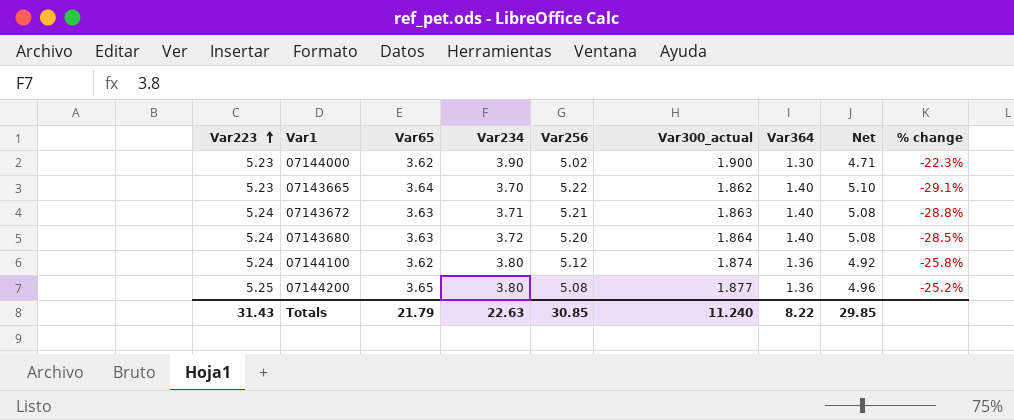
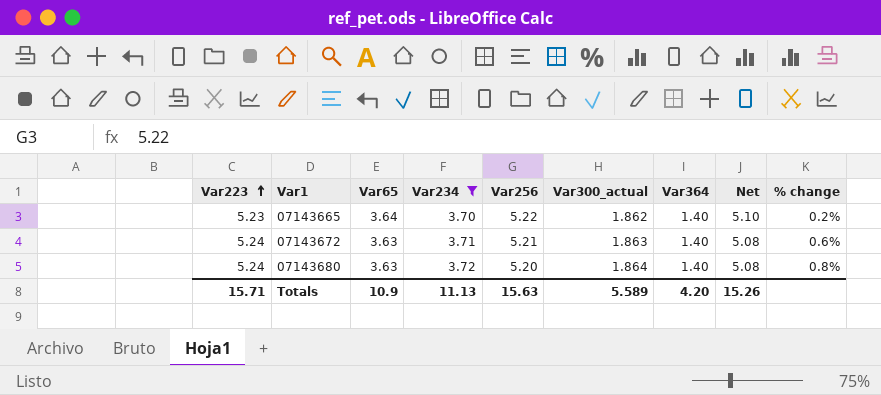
filter: none -> Var234 <= 3.72
column % change | formula: ([Var234] - [Var256]) / [Var256] -> ([Var223] - [Var256]) / [Var256]
Totals | Var223: 31.43 -> 15.71
Totals | Var65: 21.79 -> 10.9
Totals | Var234: 22.63 -> 11.13
Totals | Var256: 30.85 -> 15.63
Totals | Var300_actual: 11.240 -> 5.589
Totals | Var364: 8.22 -> 4.20
Totals | Net: 29.85 -> 15.26

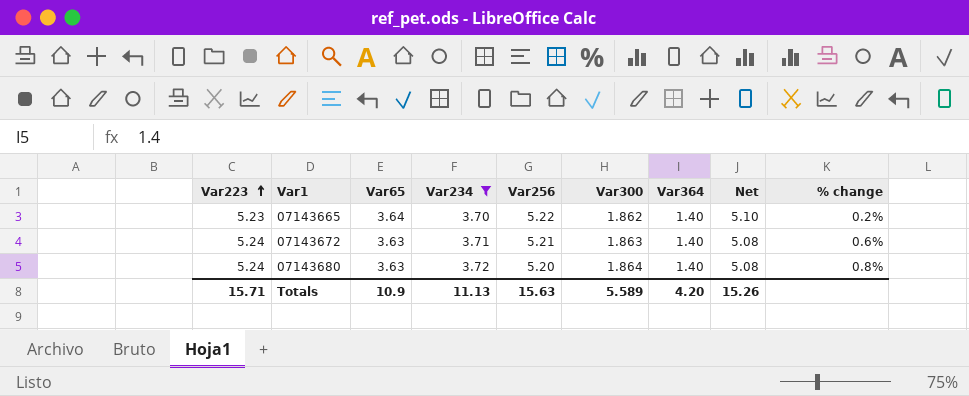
column name: Var300_actual -> Var300

